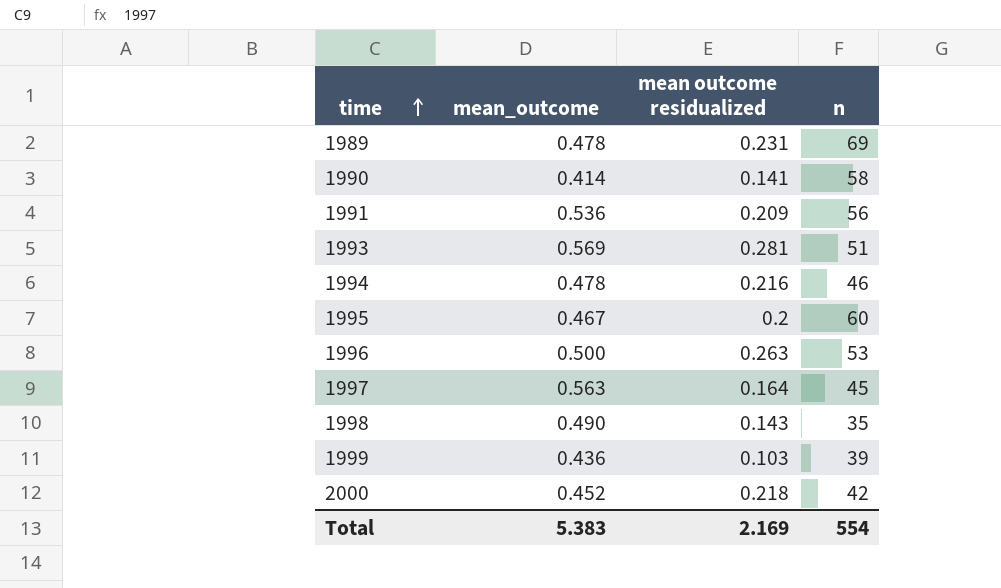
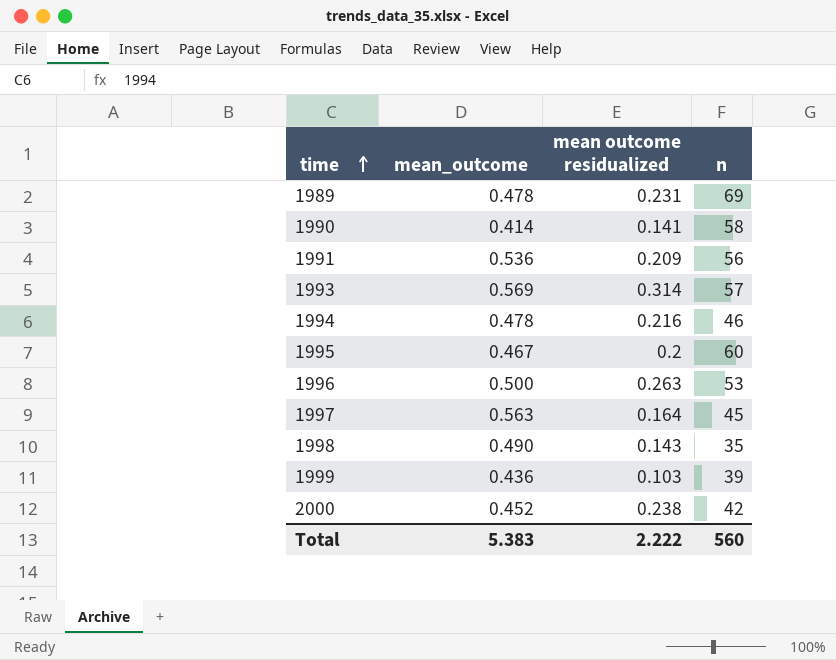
1993 | mean outcome residualized: 0.281 -> 0.314
1993 | n: 51 -> 57
2000 | mean outcome residualized: 0.218 -> 0.238
Total | mean outcome residualized: 2.169 -> 2.222
Total | n: 554 -> 560

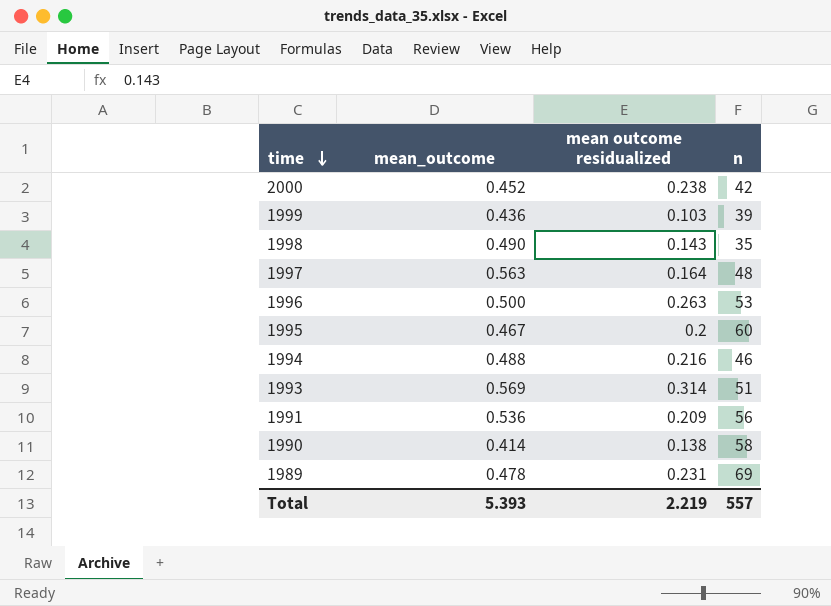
row order: time ascending -> time descending
1997 | n: 45 -> 48
1994 | mean_outcome: 0.478 -> 0.488
1993 | n: 57 -> 51
1990 | mean outcome residualized: 0.141 -> 0.138
Total | mean_outcome: 5.383 -> 5.393
Total | mean outcome residualized: 2.222 -> 2.219
Total | n: 560 -> 557

